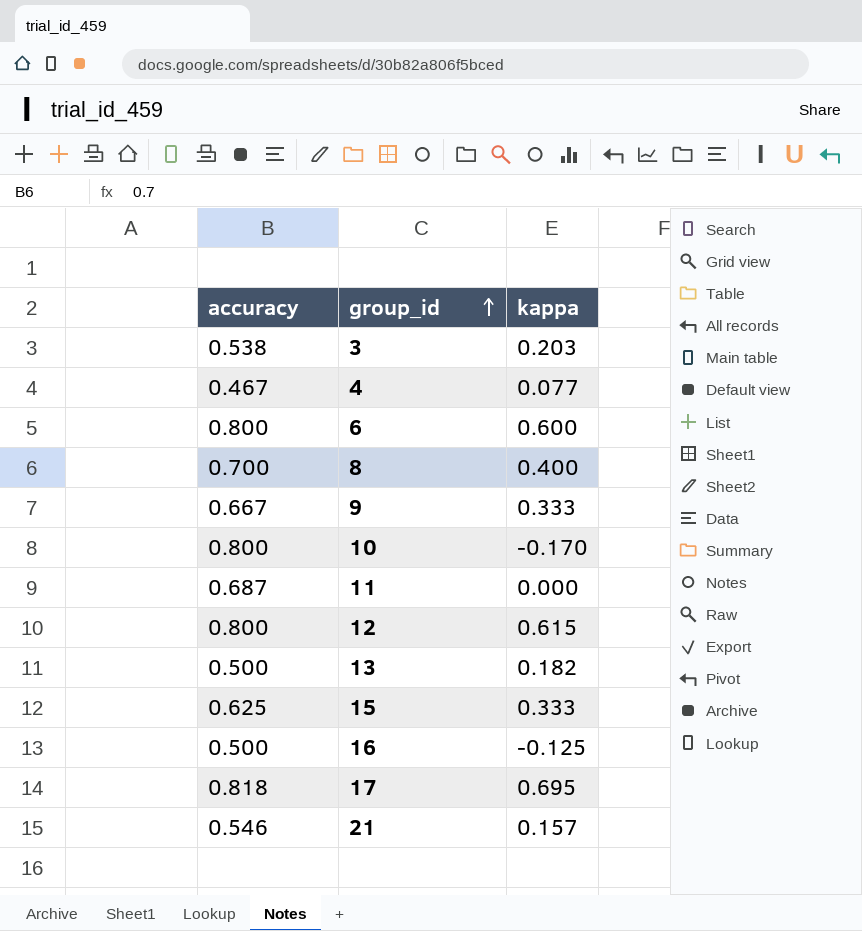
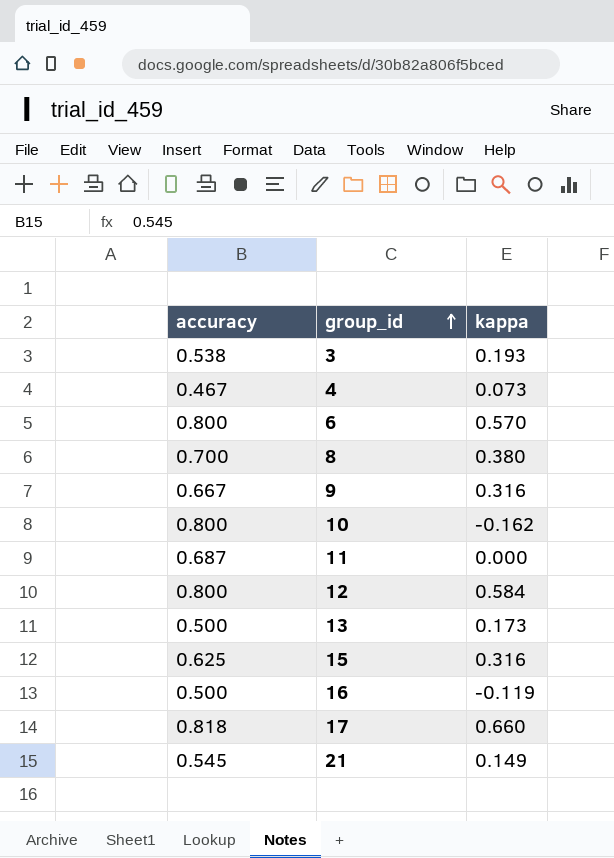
3 | kappa: 0.203 -> 0.193
4 | kappa: 0.077 -> 0.073
6 | kappa: 0.600 -> 0.570
8 | kappa: 0.400 -> 0.380
9 | kappa: 0.333 -> 0.316
10 | kappa: -0.170 -> -0.162
12 | kappa: 0.615 -> 0.584
13 | kappa: 0.182 -> 0.173
15 | kappa: 0.333 -> 0.316
16 | kappa: -0.125 -> -0.119
17 | kappa: 0.695 -> 0.660
21 | accuracy: 0.546 -> 0.545
21 | kappa: 0.157 -> 0.149

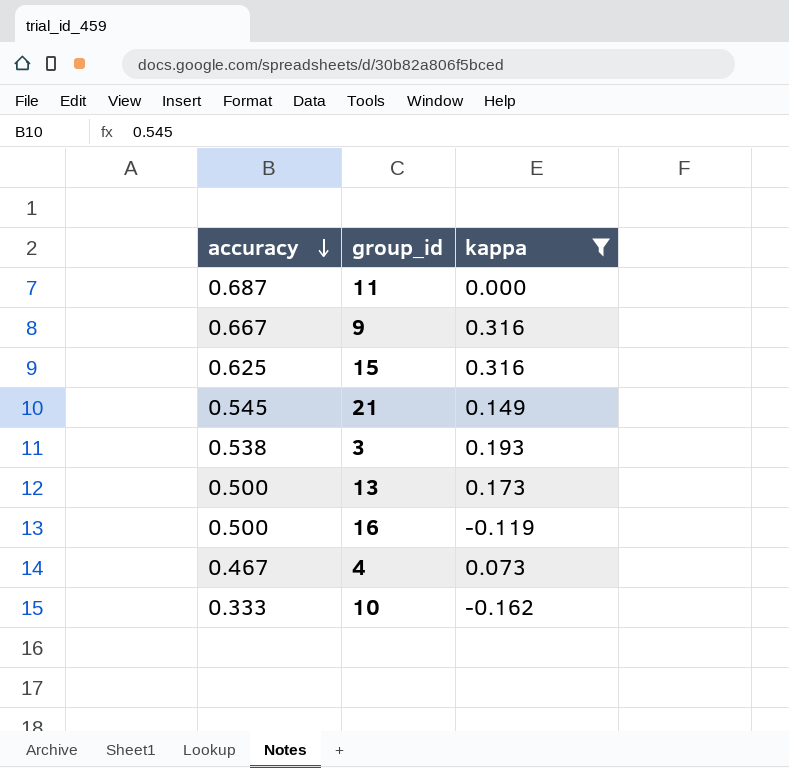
filter: none -> kappa <= 0.316
row order: group_id ascending -> accuracy descending
10 | accuracy: 0.800 -> 0.333

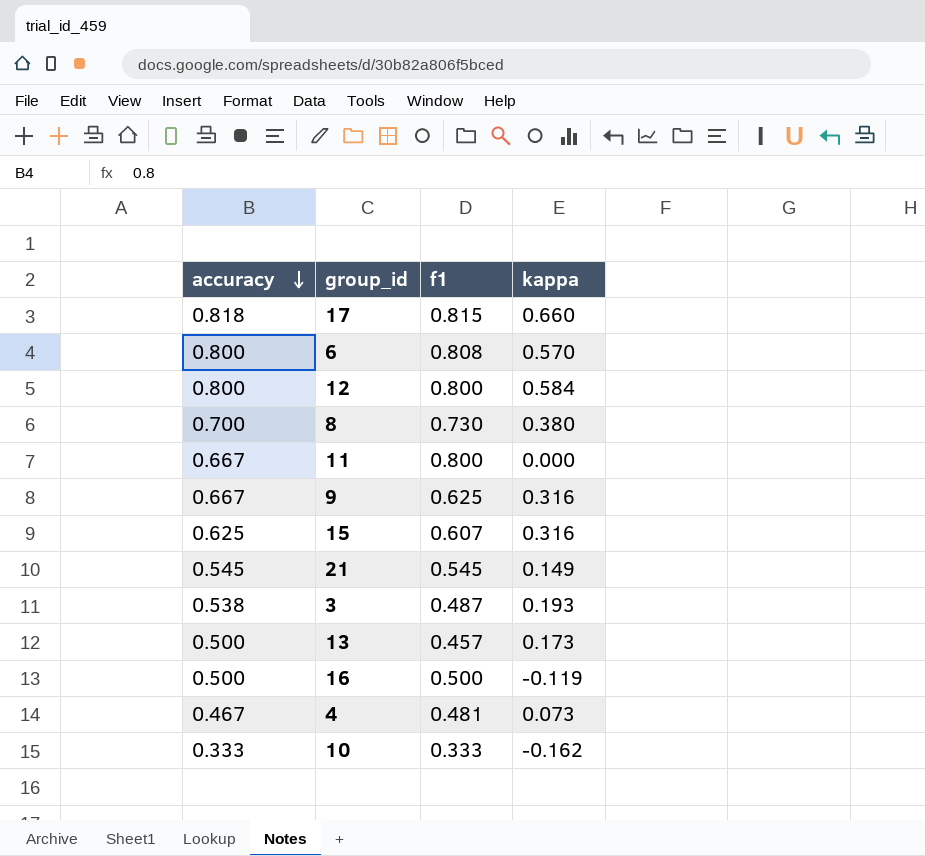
filter: kappa <= 0.316 -> none
column f1 | position: none -> 3
11 | accuracy: 0.687 -> 0.667

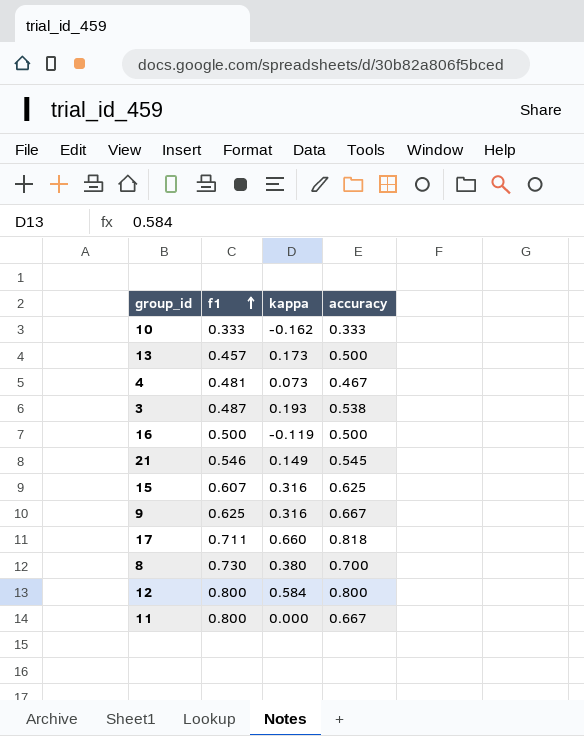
row order: accuracy descending -> f1 ascending
column accuracy | position: 1 -> 4
row 6: 0.800 | 0.808 | 0.570 -> none
21 | f1: 0.545 -> 0.546
17 | f1: 0.815 -> 0.711

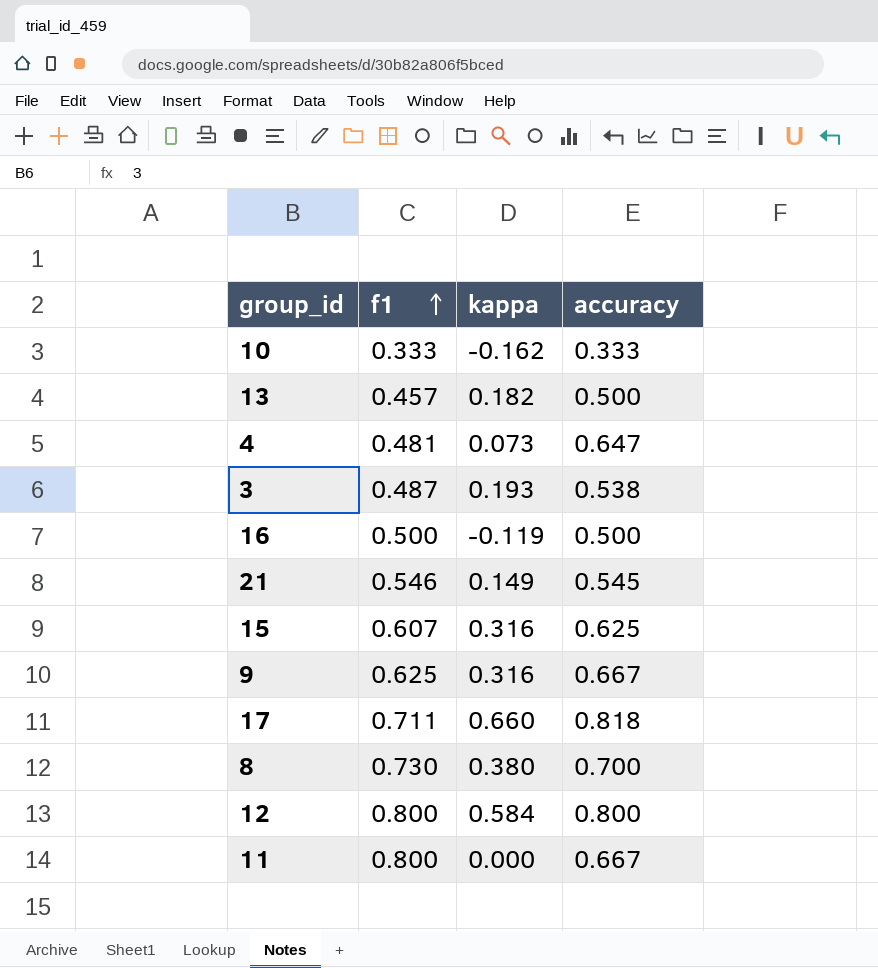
13 | kappa: 0.173 -> 0.182
4 | accuracy: 0.467 -> 0.647

